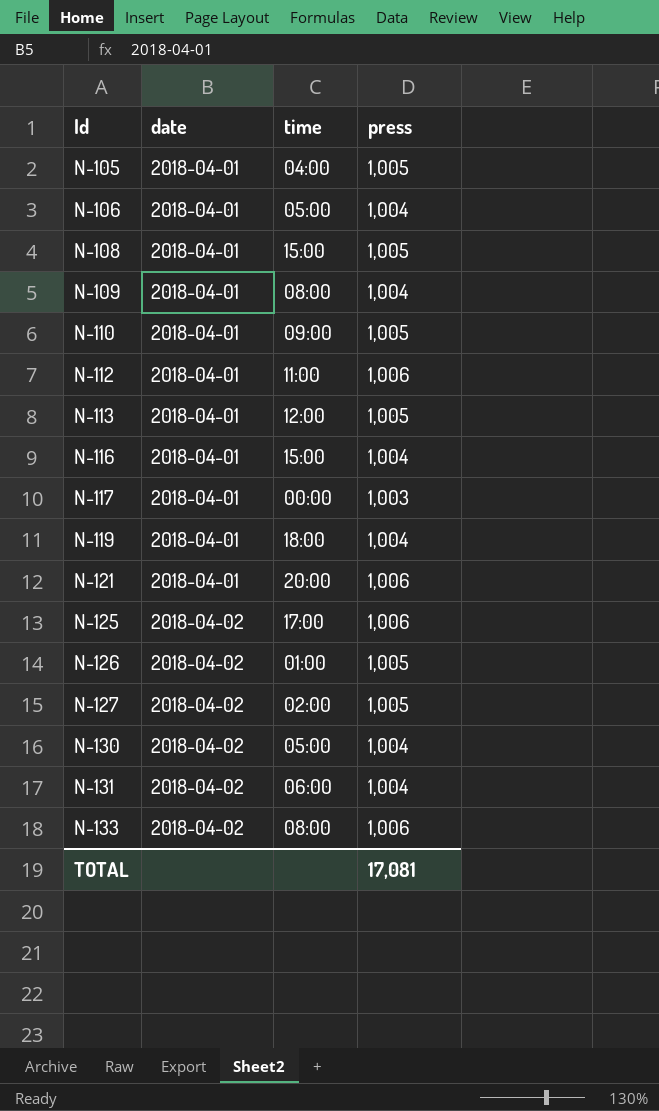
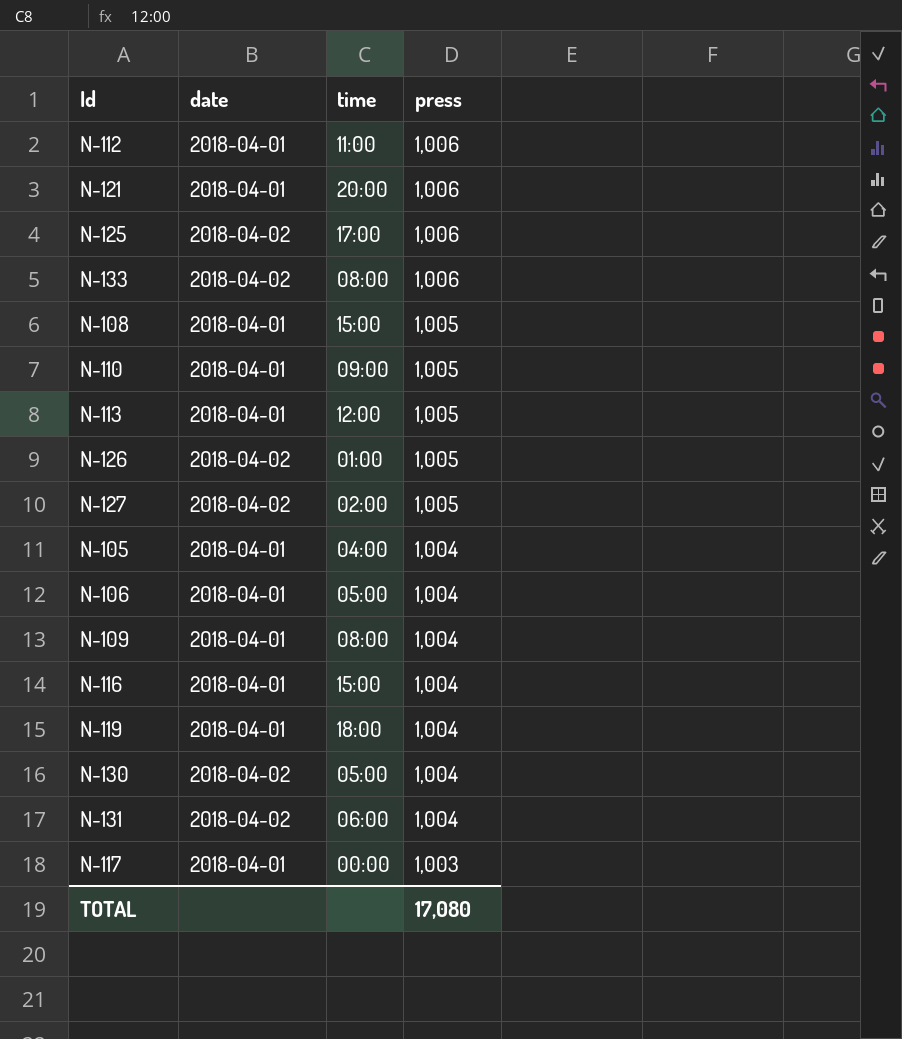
row order: Id ascending -> press descending
N-105 | press: 1,005 -> 1,004
TOTAL | press: 17,081 -> 17,080

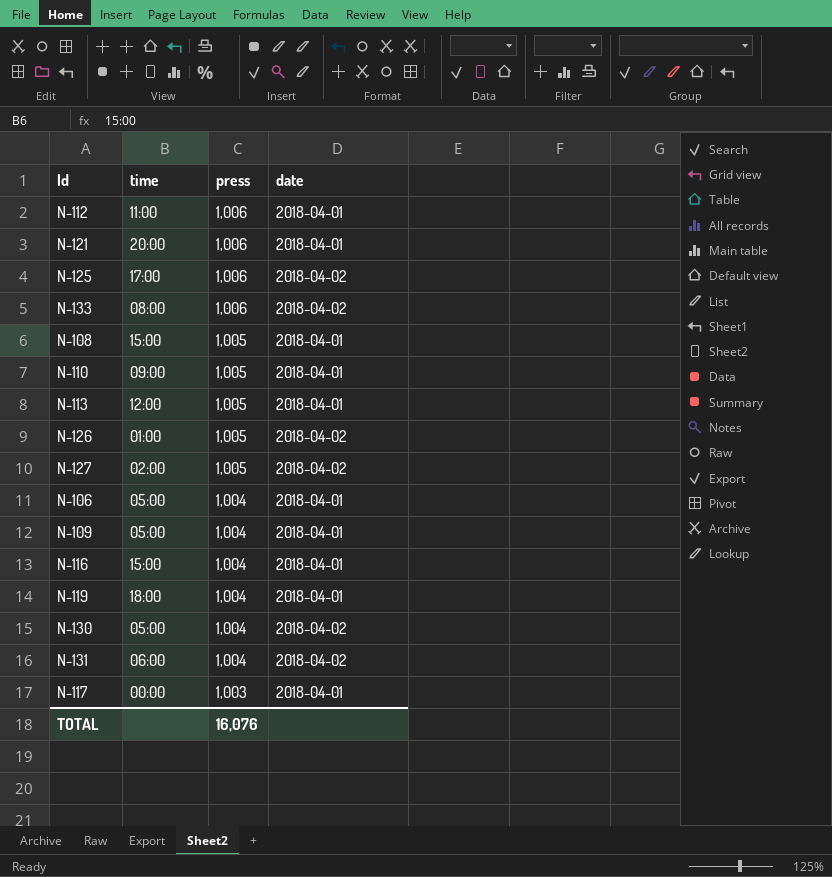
column date | position: 2 -> 4
row N-105: 2018-04-01 | 04:00 | 1,004 -> none
N-109 | time: 08:00 -> 05:00
TOTAL | press: 17,080 -> 16,076

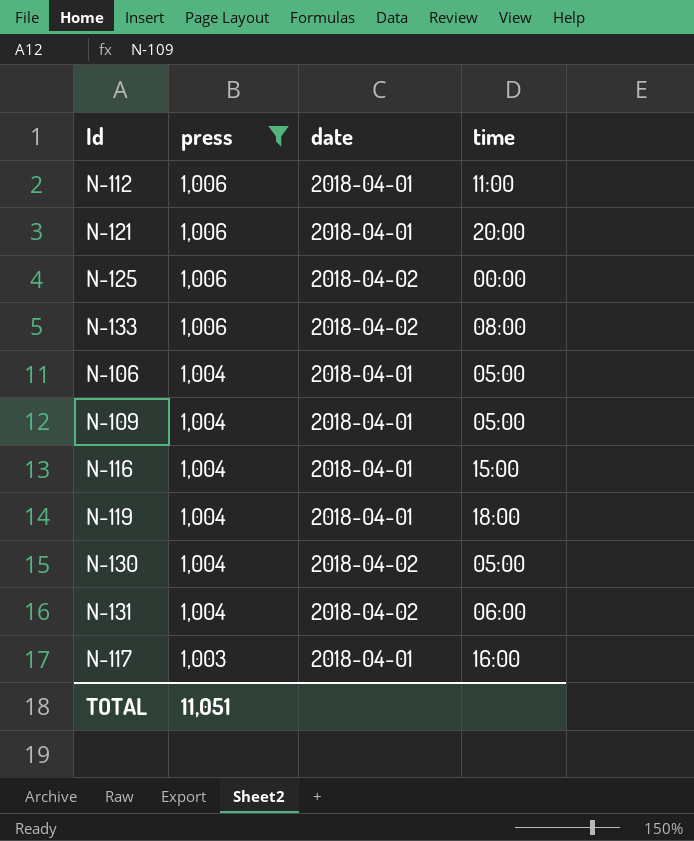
filter: none -> press != 1,005
column time | position: 2 -> 4
N-125 | time: 17:00 -> 00:00
N-117 | time: 00:00 -> 16:00
TOTAL | press: 16,076 -> 11,051

